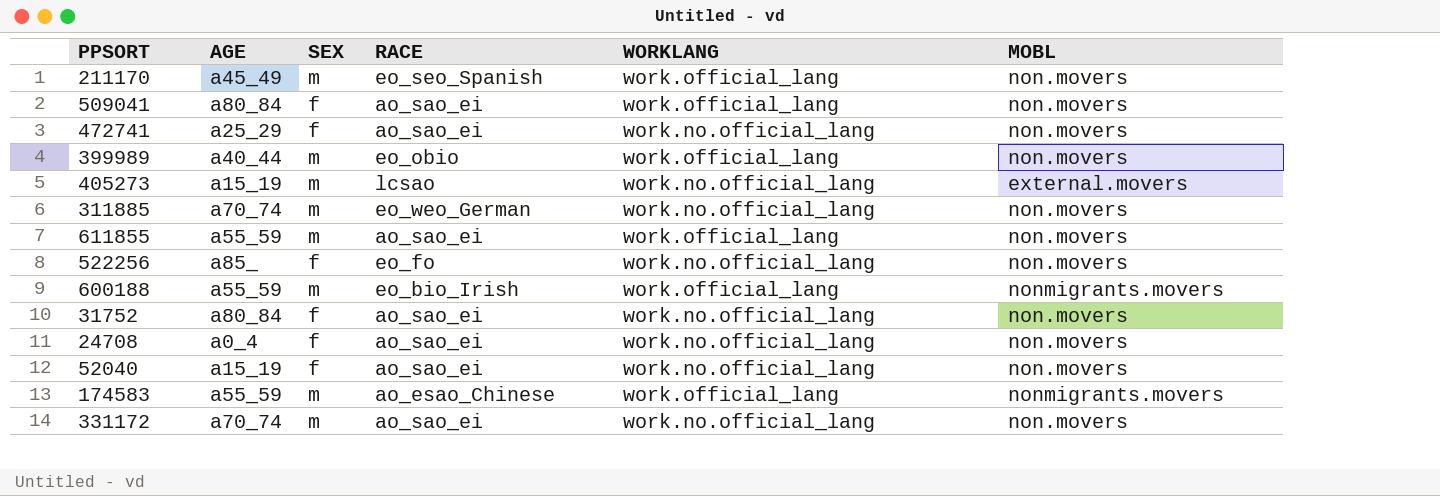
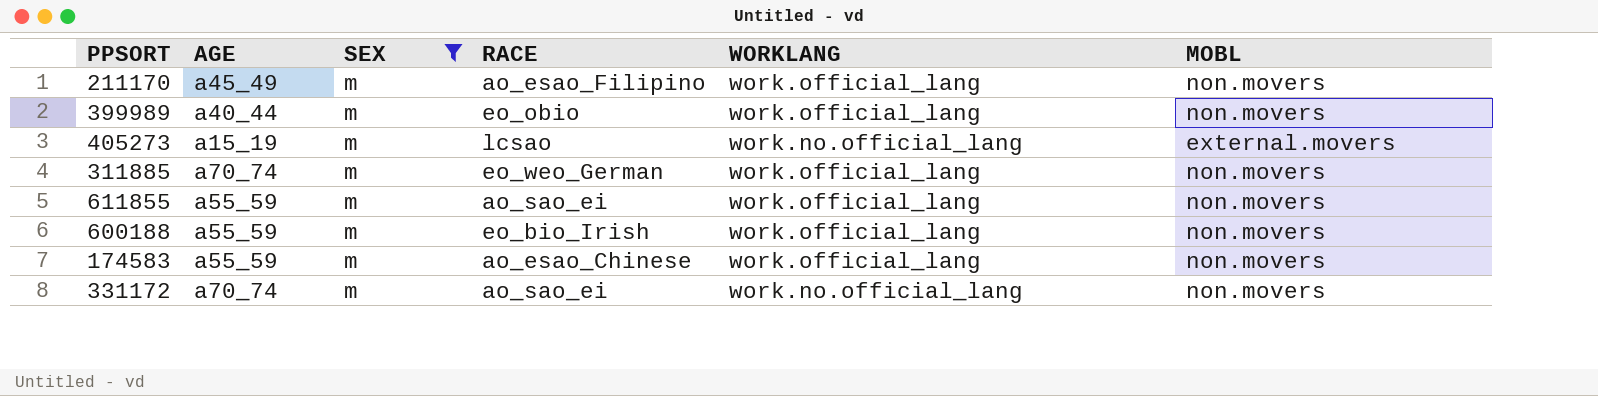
filter: none -> SEX = m
211170 | RACE: eo_seo_Spanish -> ao_esao_Filipino
311885 | WORKLANG: work.no.official_lang -> work.official_lang
600188 | MOBL: nonmigrants.movers -> non.movers
174583 | MOBL: nonmigrants.movers -> non.movers

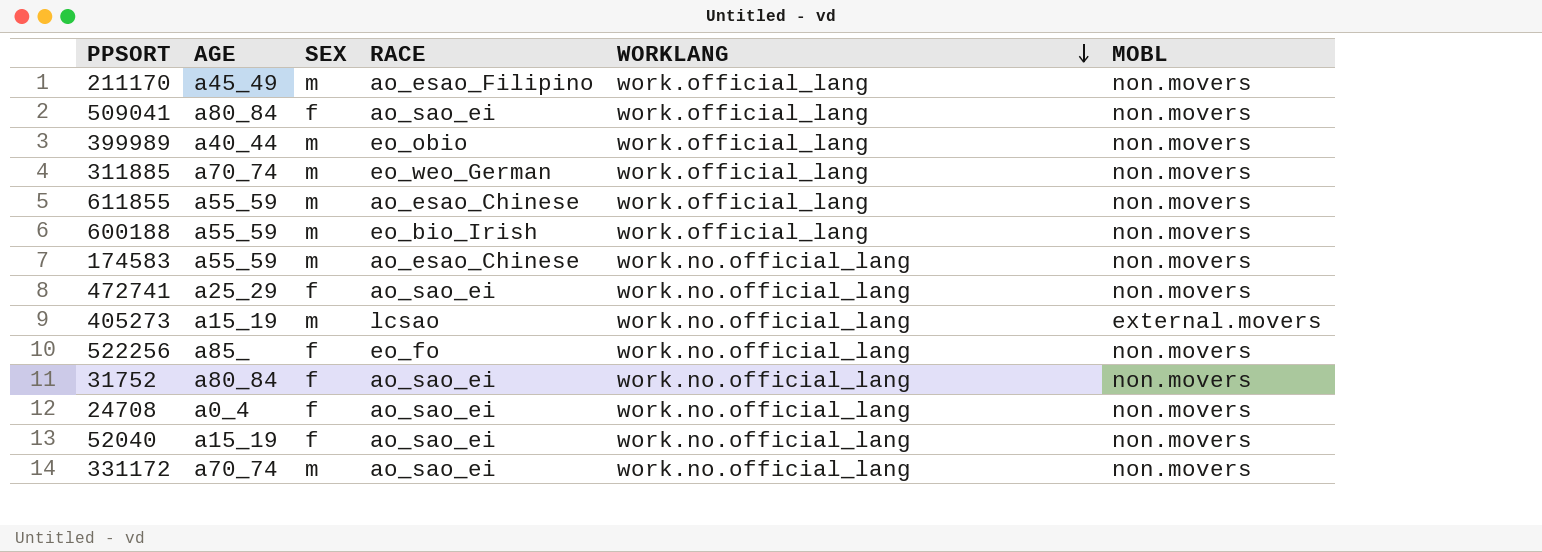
filter: SEX = m -> none
row order: none -> WORKLANG descending
611855 | RACE: ao_sao_ei -> ao_esao_Chinese
174583 | WORKLANG: work.official_lang -> work.no.official_lang

